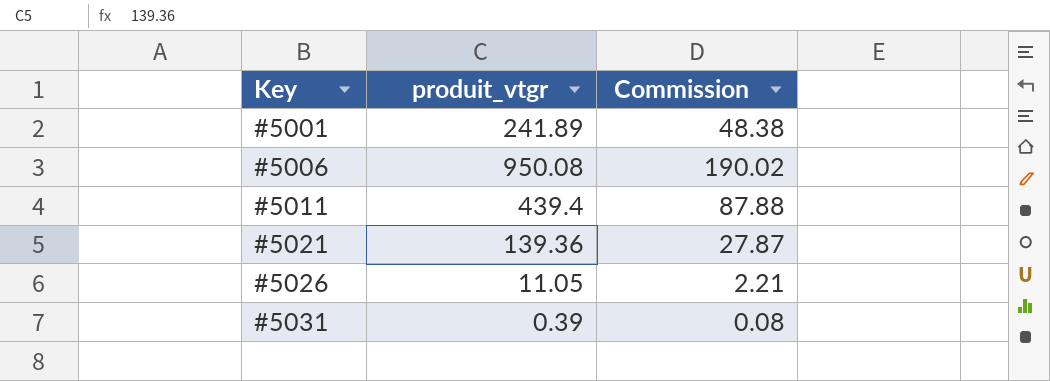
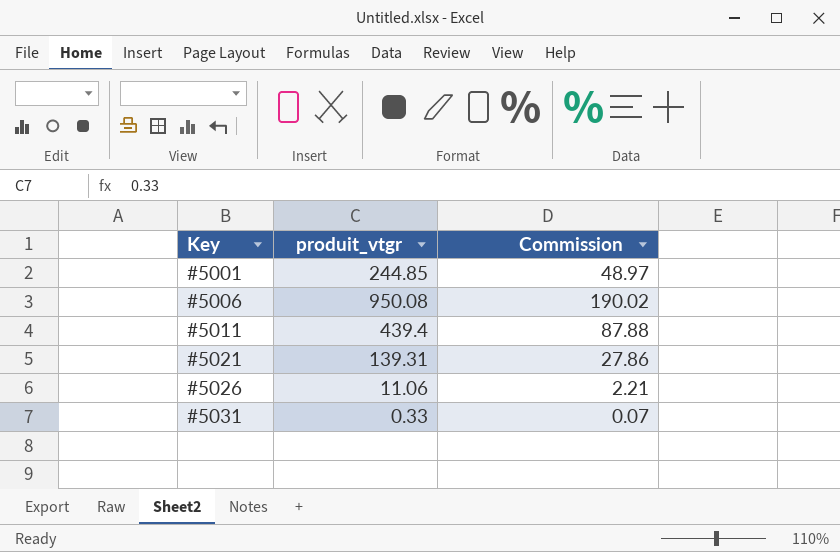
#5001 | produit_vtgr: 241.89 -> 244.85
#5001 | Commission: 48.38 -> 48.97
#5021 | produit_vtgr: 139.36 -> 139.31
#5021 | Commission: 27.87 -> 27.86
#5026 | produit_vtgr: 11.05 -> 11.06
#5031 | produit_vtgr: 0.39 -> 0.33
#5031 | Commission: 0.08 -> 0.07

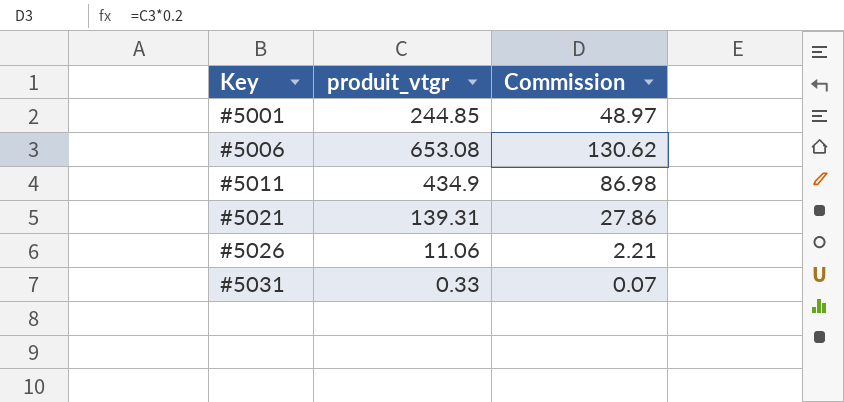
#5006 | produit_vtgr: 950.08 -> 653.08
#5006 | Commission: 190.02 -> 130.62
#5011 | produit_vtgr: 439.4 -> 434.9
#5011 | Commission: 87.88 -> 86.98

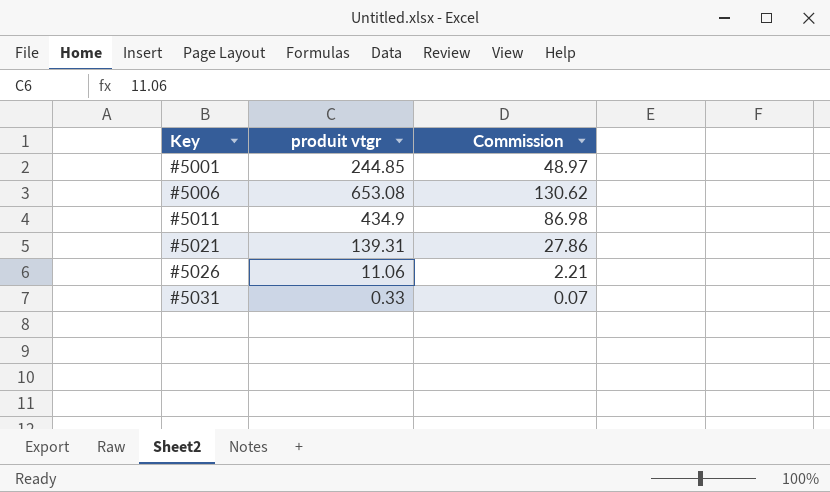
column name: produit_vtgr -> produit vtgr

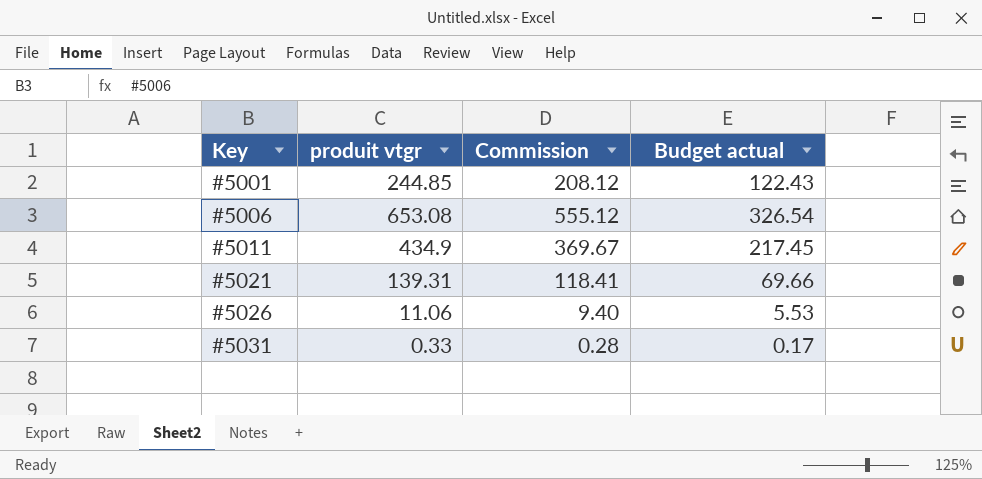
column Commission | formula: [produit vtgr] * 0.2 -> [produit vtgr] * 0.85
column Budget actual | formula: none -> [produit vtgr] * 0.5

